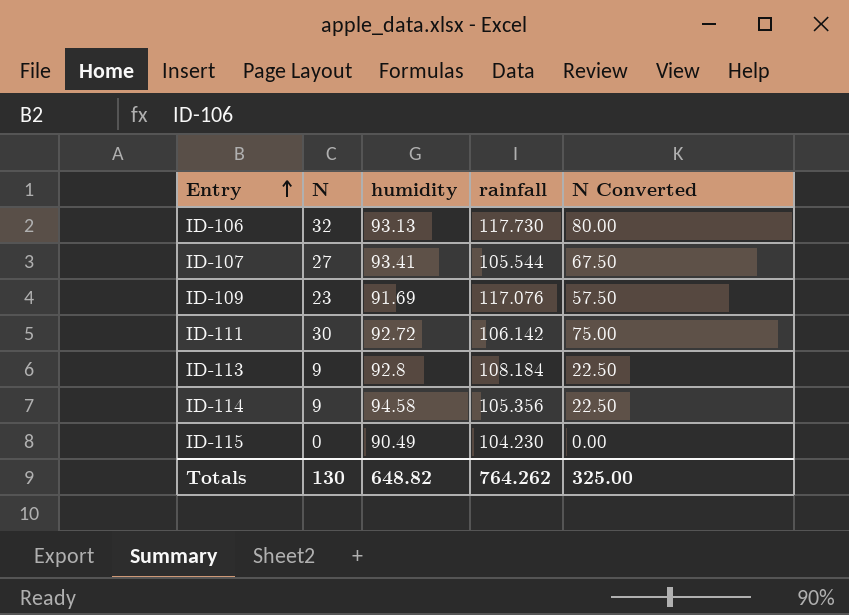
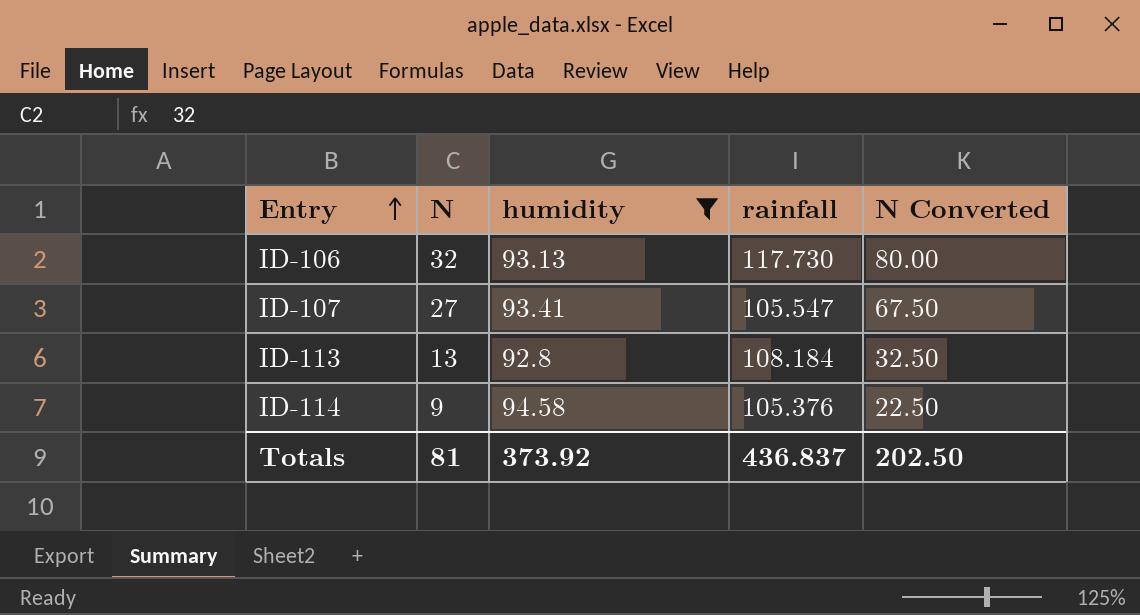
filter: none -> humidity >= 92.8
ID-107 | rainfall: 105.544 -> 105.547
ID-113 | N: 9 -> 13
ID-113 | N Converted: 22.50 -> 32.50
ID-114 | rainfall: 105.356 -> 105.376
Totals | N: 130 -> 81
Totals | humidity: 648.82 -> 373.92
Totals | rainfall: 764.262 -> 436.837
Totals | N Converted: 325.00 -> 202.50

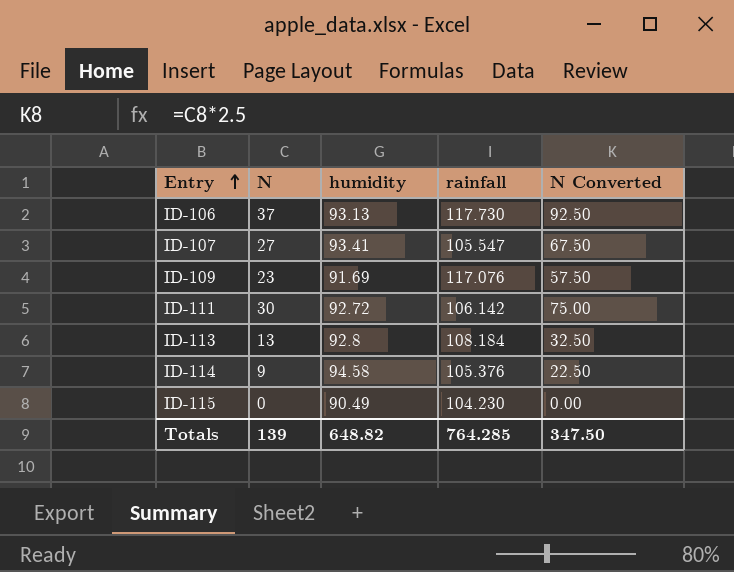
filter: humidity >= 92.8 -> none
ID-106 | N: 32 -> 37
ID-106 | N Converted: 80.00 -> 92.50
Totals | N: 81 -> 139
Totals | humidity: 373.92 -> 648.82
Totals | rainfall: 436.837 -> 764.285
Totals | N Converted: 202.50 -> 347.50

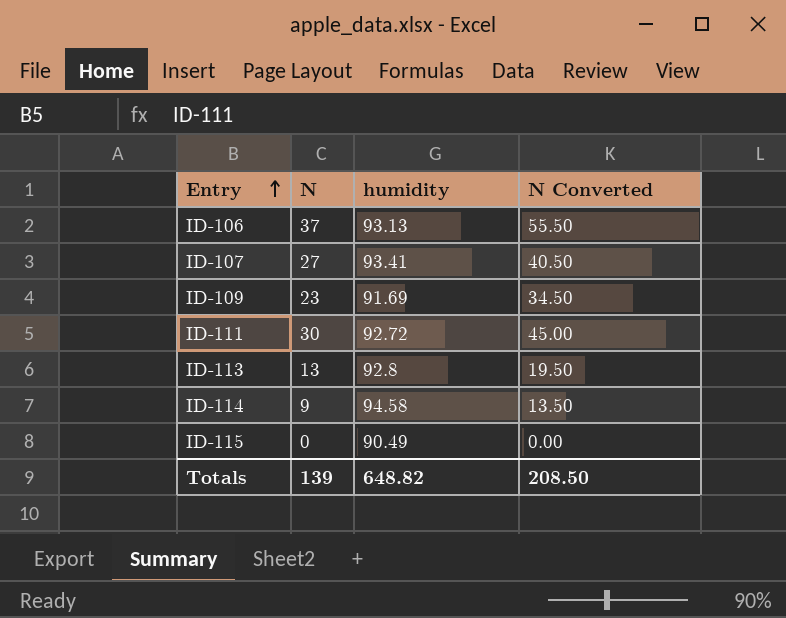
column rainfall | position: 4 -> none
column N Converted | formula: [N] * 2.5 -> [N] * 1.5
Totals | N Converted: 347.50 -> 208.50

